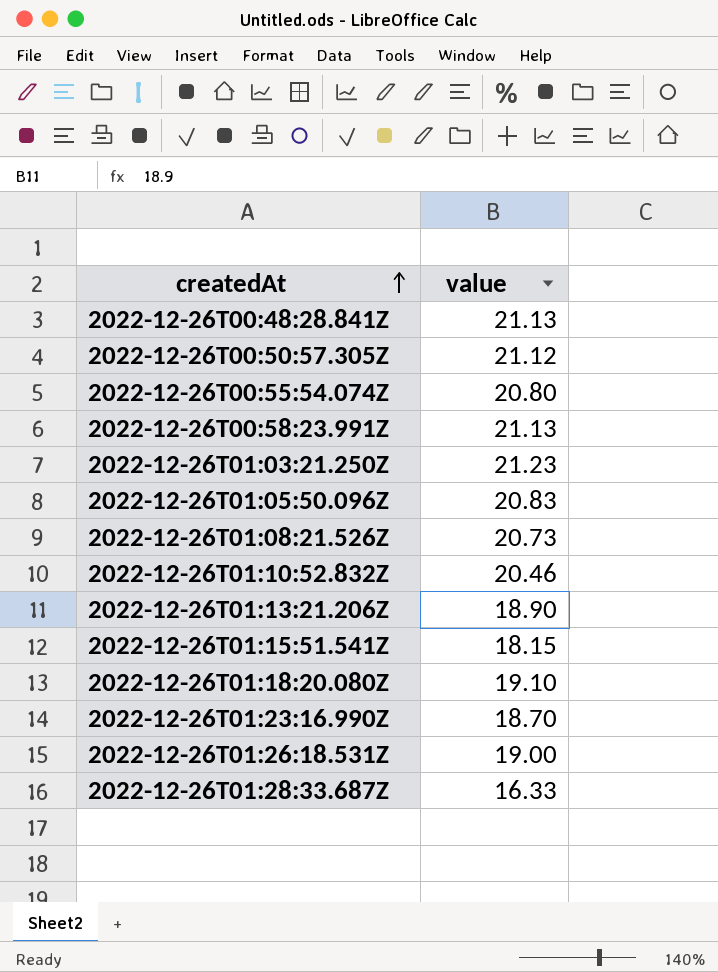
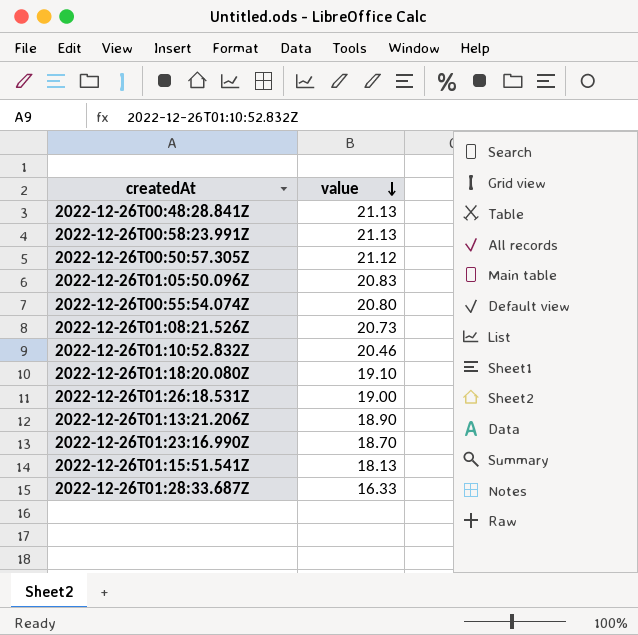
row order: createdAt ascending -> value descending
row 2022-12-26T01:03:21.250Z: 21.23 -> none
2022-12-26T01:15:51.541Z | value: 18.15 -> 18.13

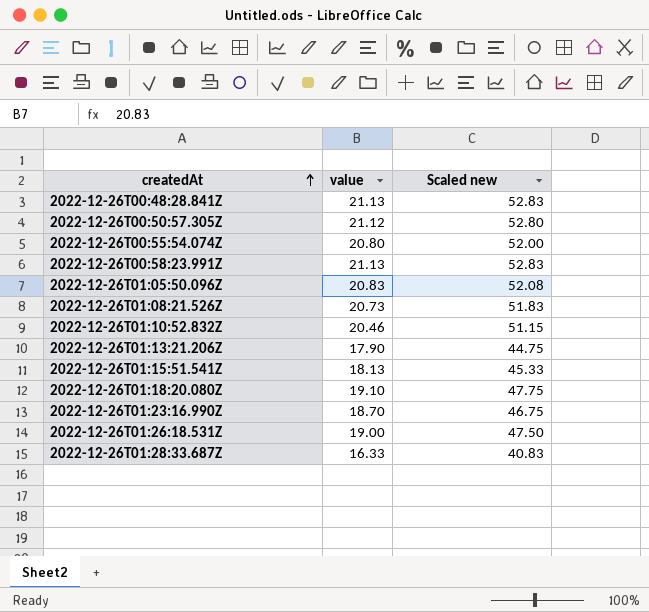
row order: value descending -> createdAt ascending
column Scaled new | formula: none -> [value] * 2.5
2022-12-26T01:13:21.206Z | value: 18.90 -> 17.90

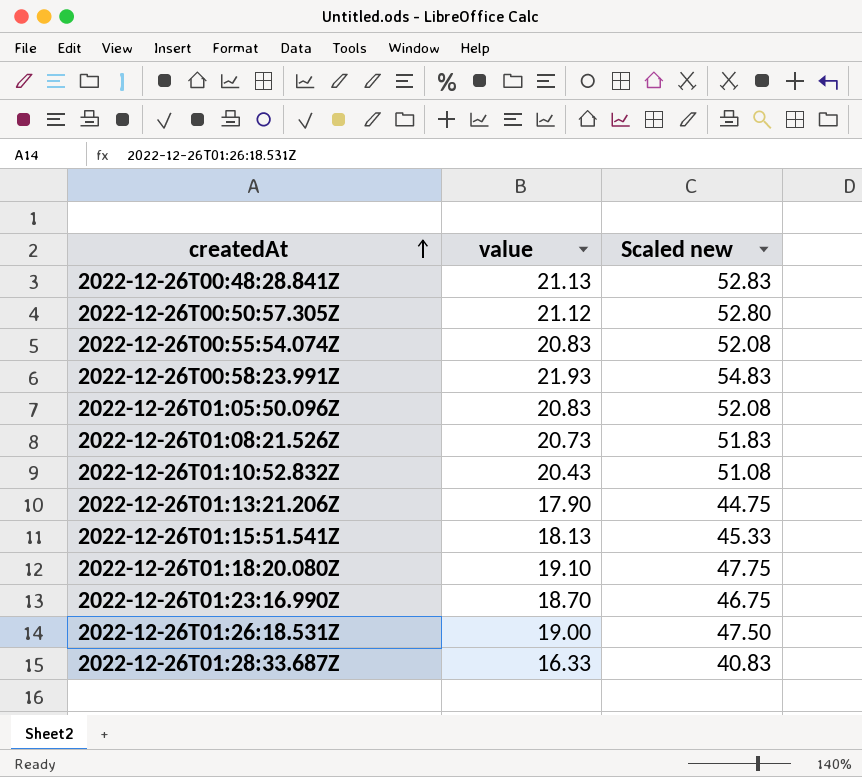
2022-12-26T00:55:54.074Z | value: 20.80 -> 20.83
2022-12-26T00:55:54.074Z | Scaled new: 52.00 -> 52.08
2022-12-26T00:58:23.991Z | value: 21.13 -> 21.93
2022-12-26T00:58:23.991Z | Scaled new: 52.83 -> 54.83
2022-12-26T01:10:52.832Z | value: 20.46 -> 20.43
2022-12-26T01:10:52.832Z | Scaled new: 51.15 -> 51.08

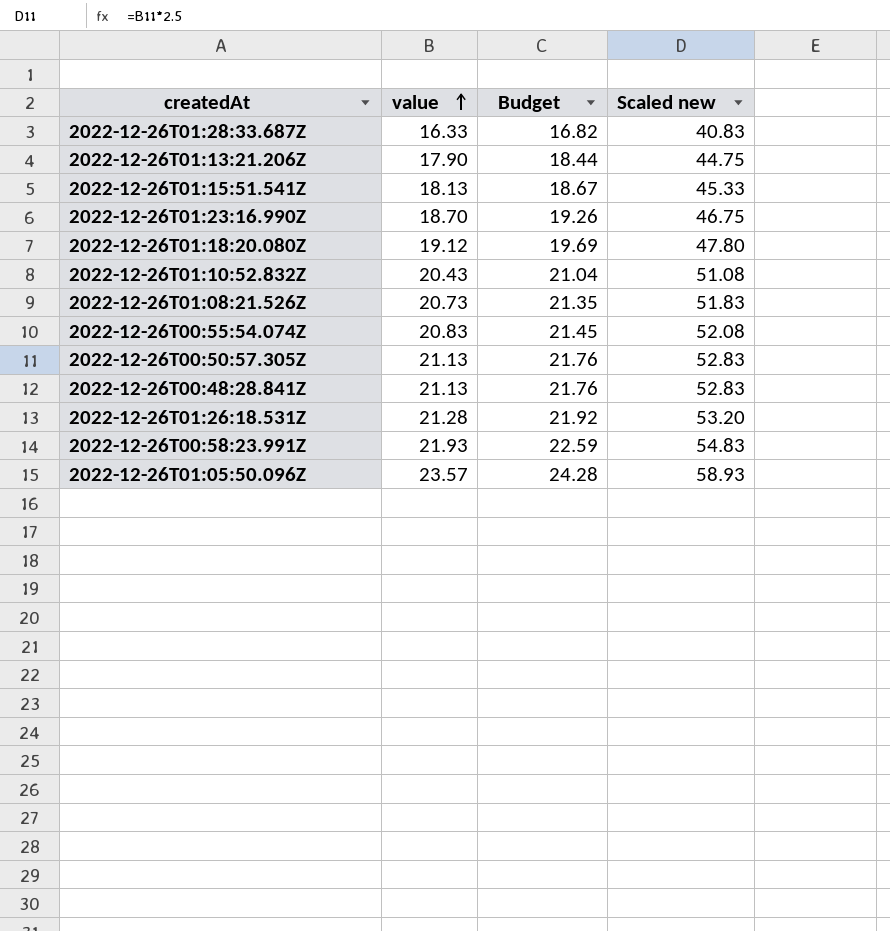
row order: createdAt ascending -> value ascending
column Budget | formula: none -> [value] * 1.03
2022-12-26T01:18:20.080Z | value: 19.10 -> 19.12
2022-12-26T01:18:20.080Z | Scaled new: 47.75 -> 47.80
2022-12-26T00:50:57.305Z | value: 21.12 -> 21.13
2022-12-26T00:50:57.305Z | Scaled new: 52.80 -> 52.83
2022-12-26T01:26:18.531Z | value: 19.00 -> 21.28
2022-12-26T01:26:18.531Z | Scaled new: 47.50 -> 53.20
2022-12-26T01:05:50.096Z | value: 20.83 -> 23.57
2022-12-26T01:05:50.096Z | Scaled new: 52.08 -> 58.93

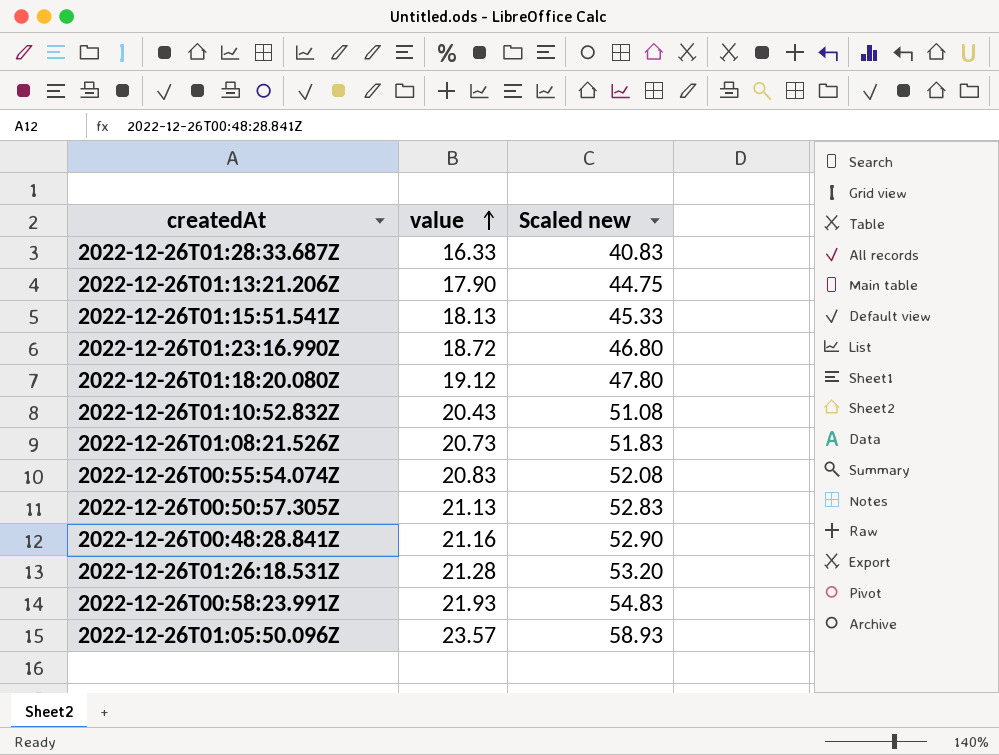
column Budget | formula: [value] * 1.03 -> none
2022-12-26T01:23:16.990Z | value: 18.70 -> 18.72
2022-12-26T01:23:16.990Z | Scaled new: 46.75 -> 46.80
2022-12-26T00:48:28.841Z | value: 21.13 -> 21.16
2022-12-26T00:48:28.841Z | Scaled new: 52.83 -> 52.90

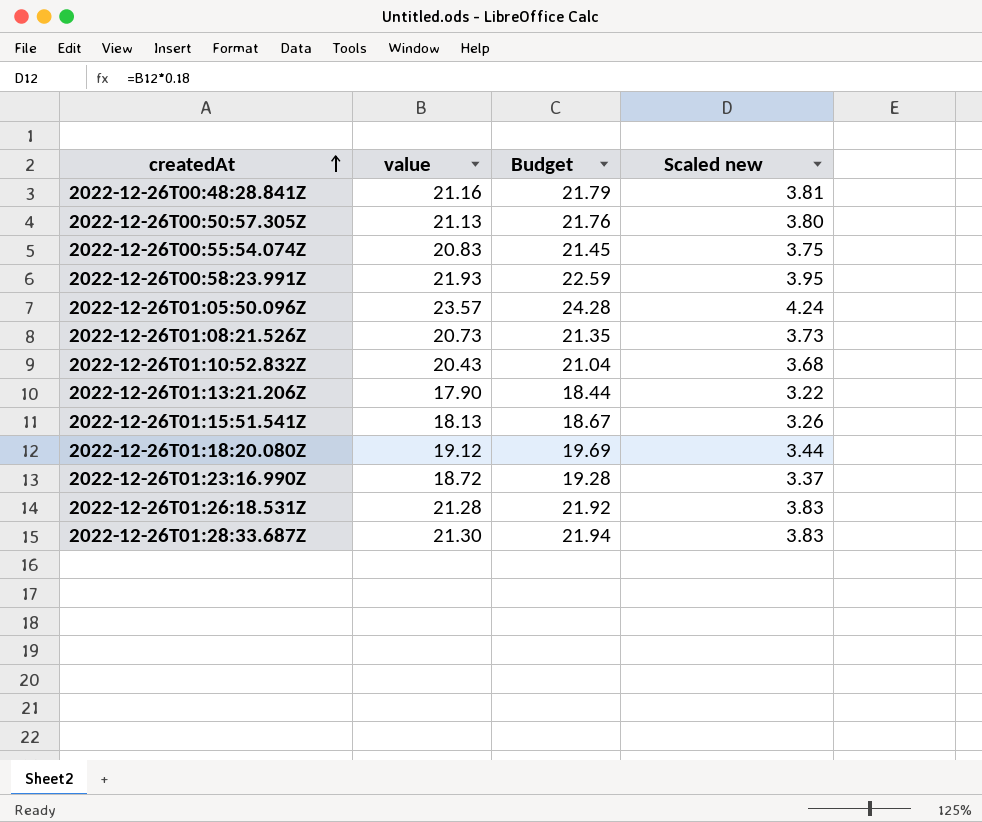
row order: value ascending -> createdAt ascending
column Budget | formula: none -> [value] * 1.03
column Scaled new | formula: [value] * 2.5 -> [value] * 0.18
2022-12-26T01:28:33.687Z | value: 16.33 -> 21.30

